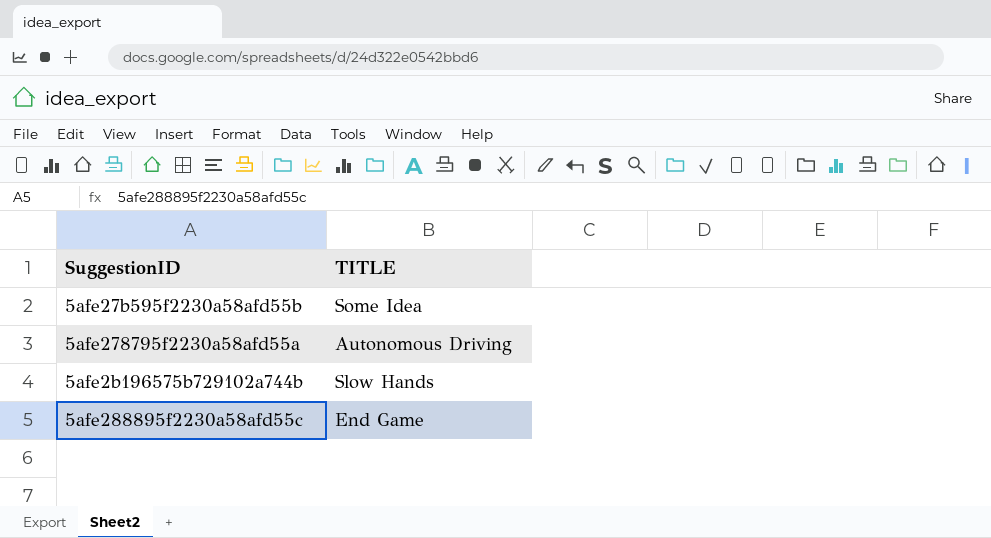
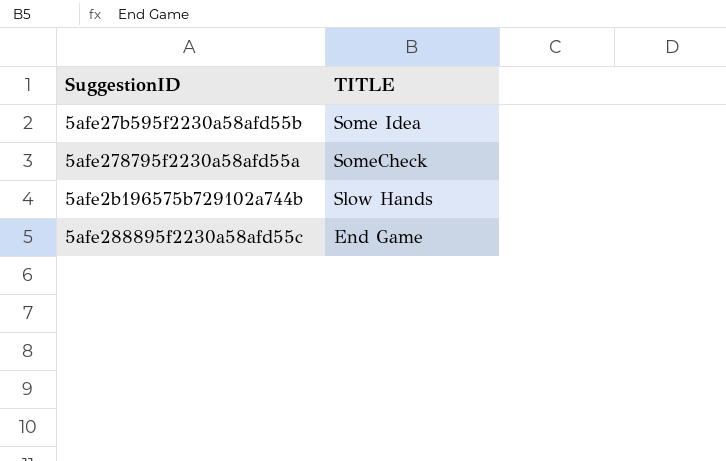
5afe278795f2230a58afd55a | TITLE: Autonomous Driving -> SomeCheck

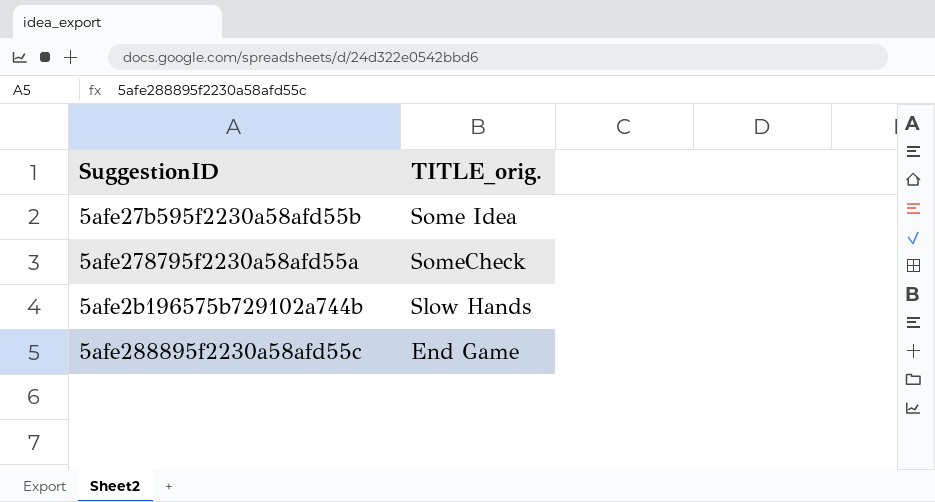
column name: TITLE -> TITLE_orig.

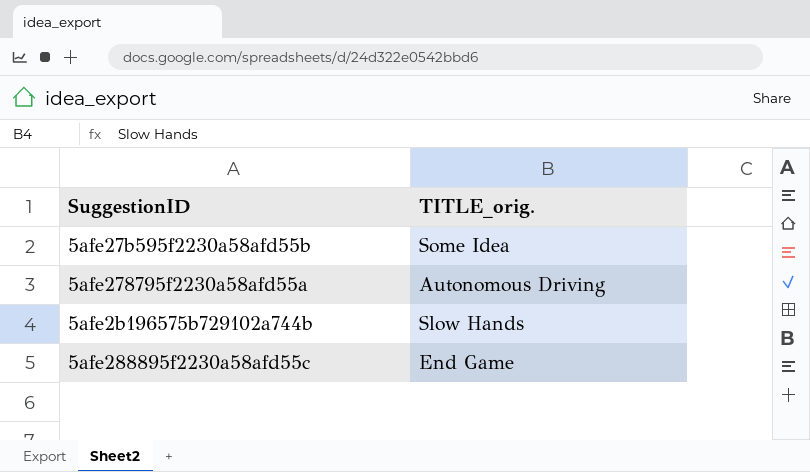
5afe278795f2230a58afd55a | TITLE_orig.: SomeCheck -> Autonomous Driving

